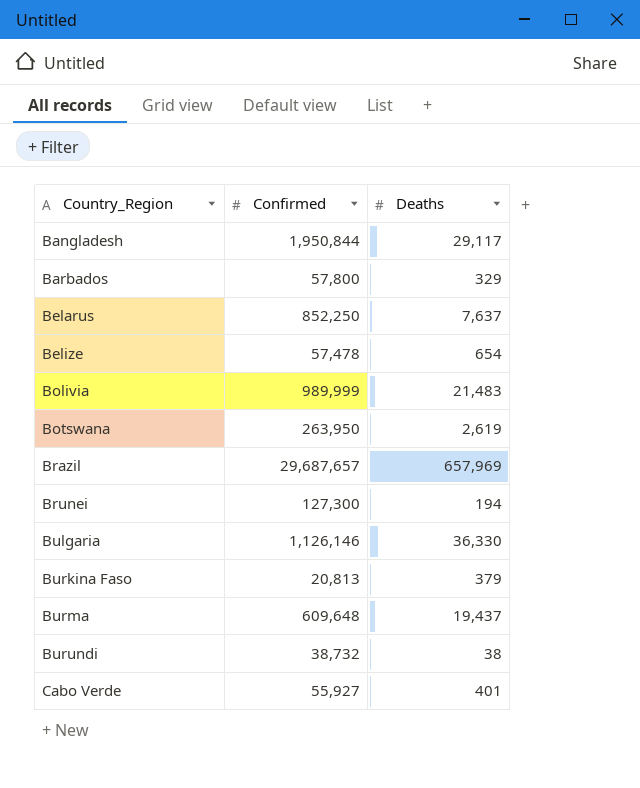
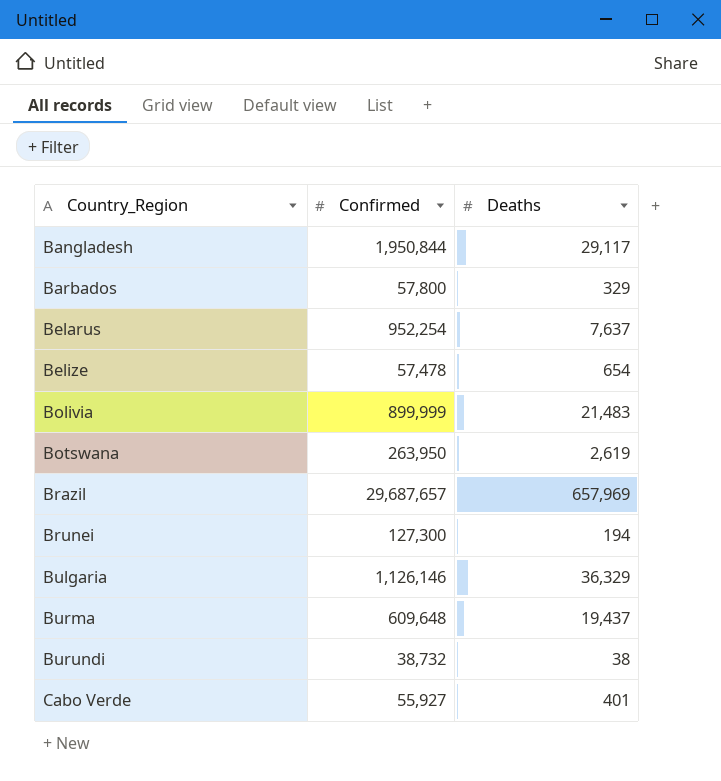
row Burkina Faso: 20,813 | 379 -> none
Belarus | Confirmed: 852,250 -> 952,254
Bolivia | Confirmed: 989,999 -> 899,999
Bulgaria | Deaths: 36,330 -> 36,329

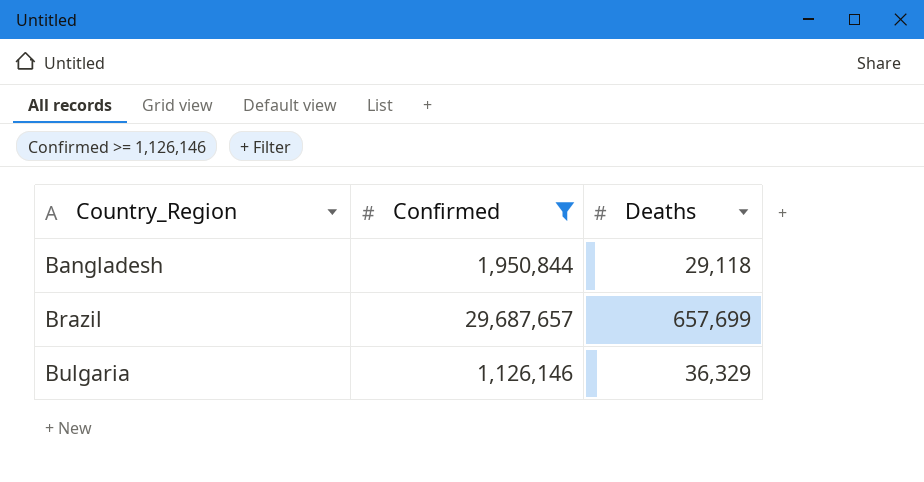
filter: none -> Confirmed >= 1,126,146
Bangladesh | Deaths: 29,117 -> 29,118
Brazil | Deaths: 657,969 -> 657,699

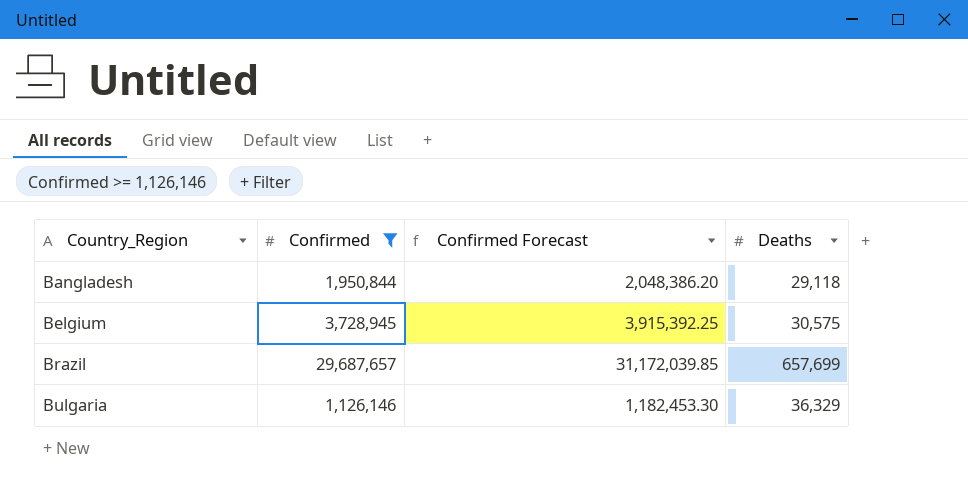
column Confirmed Forecast | formula: none -> [Confirmed] * 1.05
row Belgium: none -> 3,728,945 | 3,915,392.25 | 30,575

